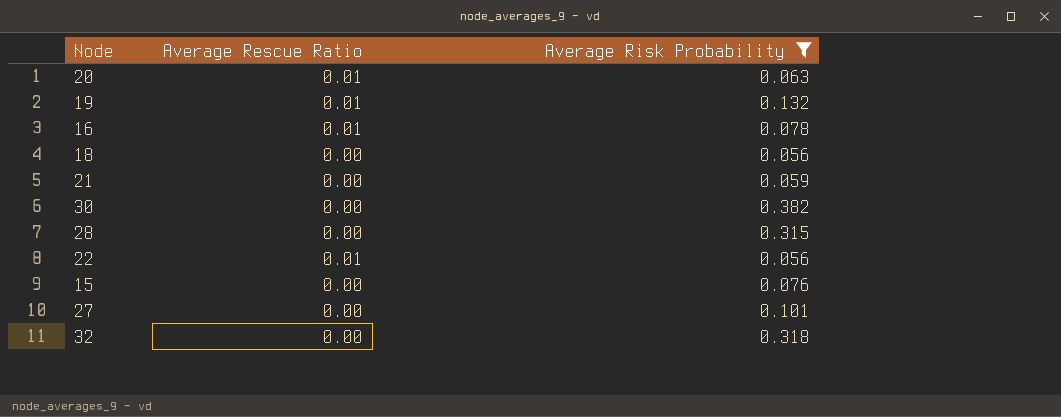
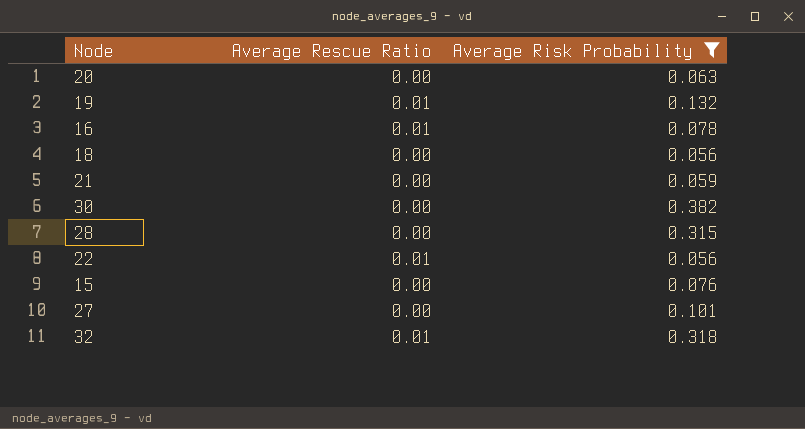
20 | Average Rescue Ratio: 0.01 -> 0.00
32 | Average Rescue Ratio: 0.00 -> 0.01

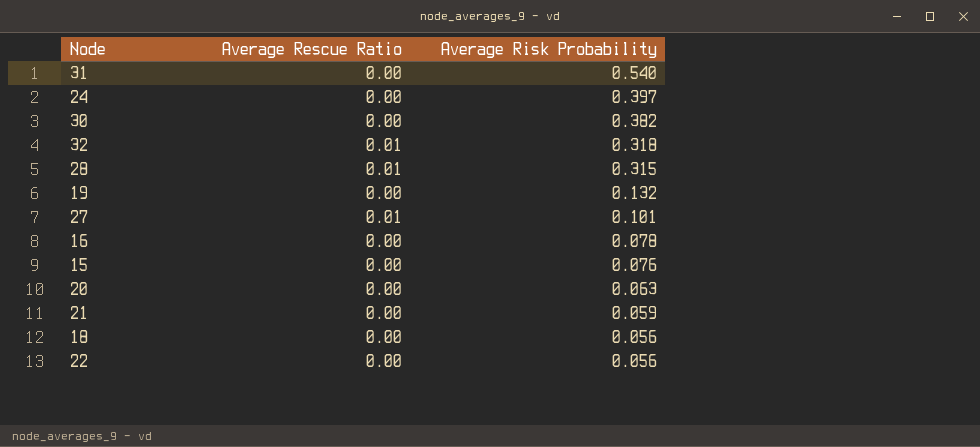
filter: Average Risk Probability <= 0.382 -> none
row order: none -> Average Risk Probability descending
28 | Average Rescue Ratio: 0.00 -> 0.01
19 | Average Rescue Ratio: 0.01 -> 0.00
27 | Average Rescue Ratio: 0.00 -> 0.01
16 | Average Rescue Ratio: 0.01 -> 0.00
22 | Average Rescue Ratio: 0.01 -> 0.00

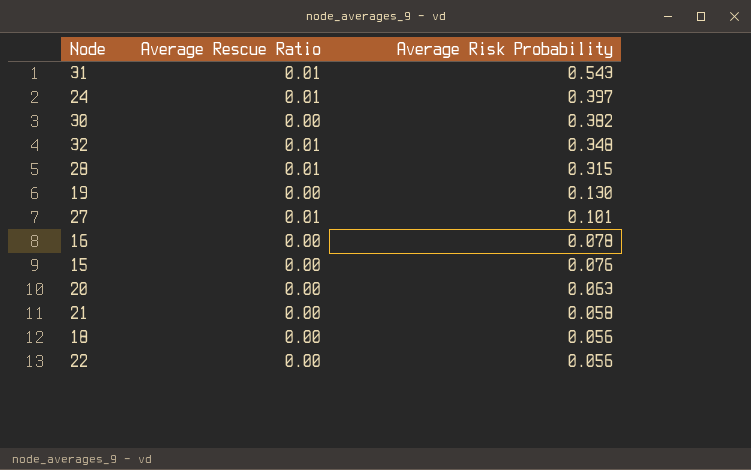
31 | Average Rescue Ratio: 0.00 -> 0.01
31 | Average Risk Probability: 0.540 -> 0.543
24 | Average Rescue Ratio: 0.00 -> 0.01
32 | Average Risk Probability: 0.318 -> 0.348
19 | Average Risk Probability: 0.132 -> 0.130
21 | Average Risk Probability: 0.059 -> 0.058

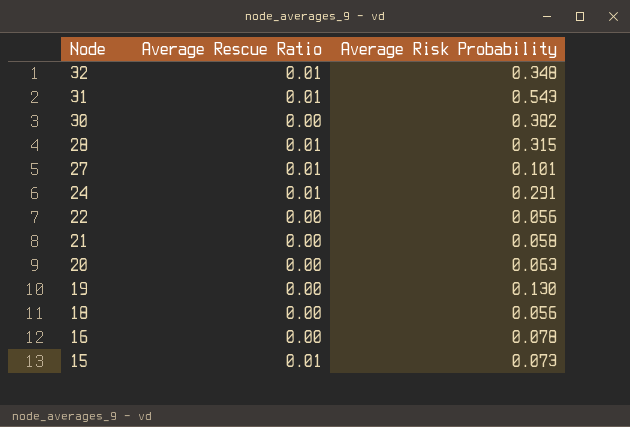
row order: Average Risk Probability descending -> Node descending
24 | Average Risk Probability: 0.397 -> 0.291
15 | Average Rescue Ratio: 0.00 -> 0.01
15 | Average Risk Probability: 0.076 -> 0.073

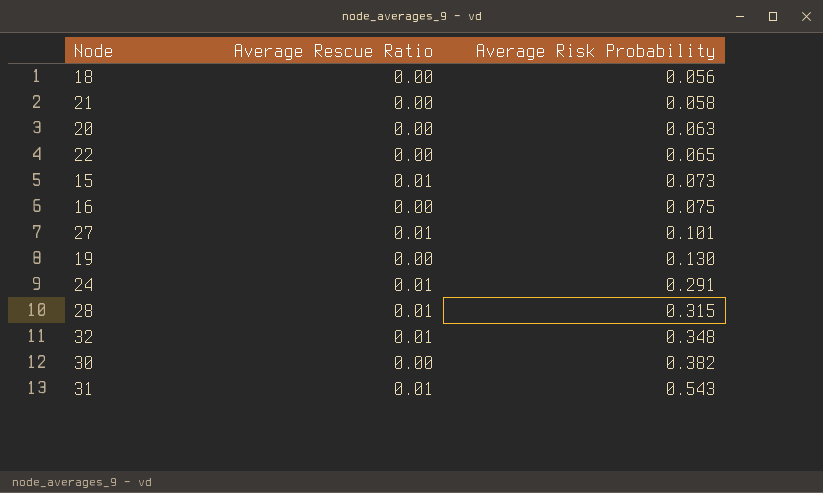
row order: Node descending -> Average Risk Probability ascending
22 | Average Risk Probability: 0.056 -> 0.065
16 | Average Risk Probability: 0.078 -> 0.075

